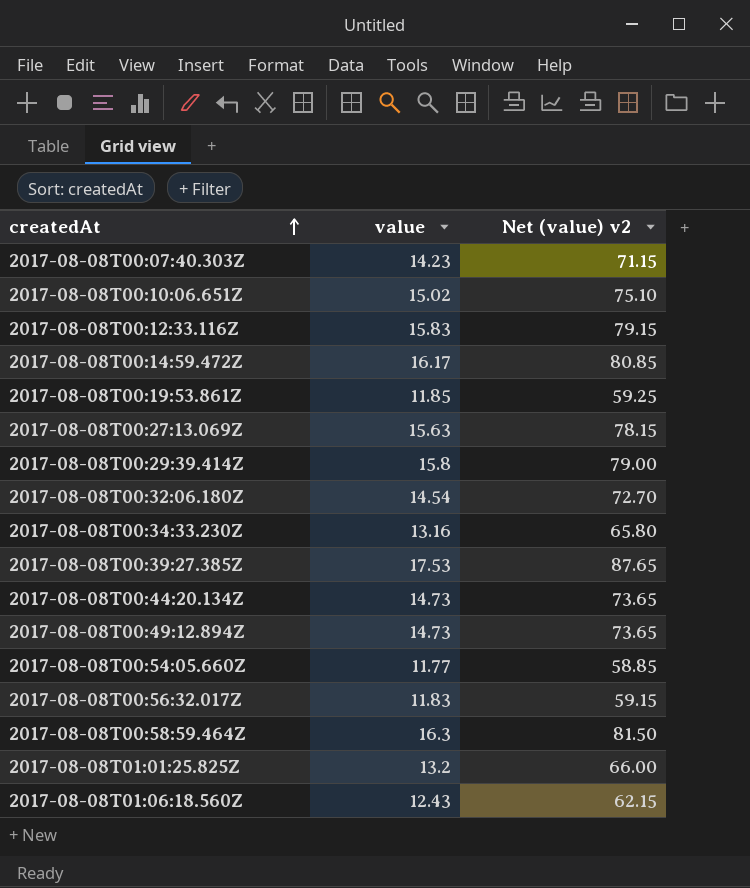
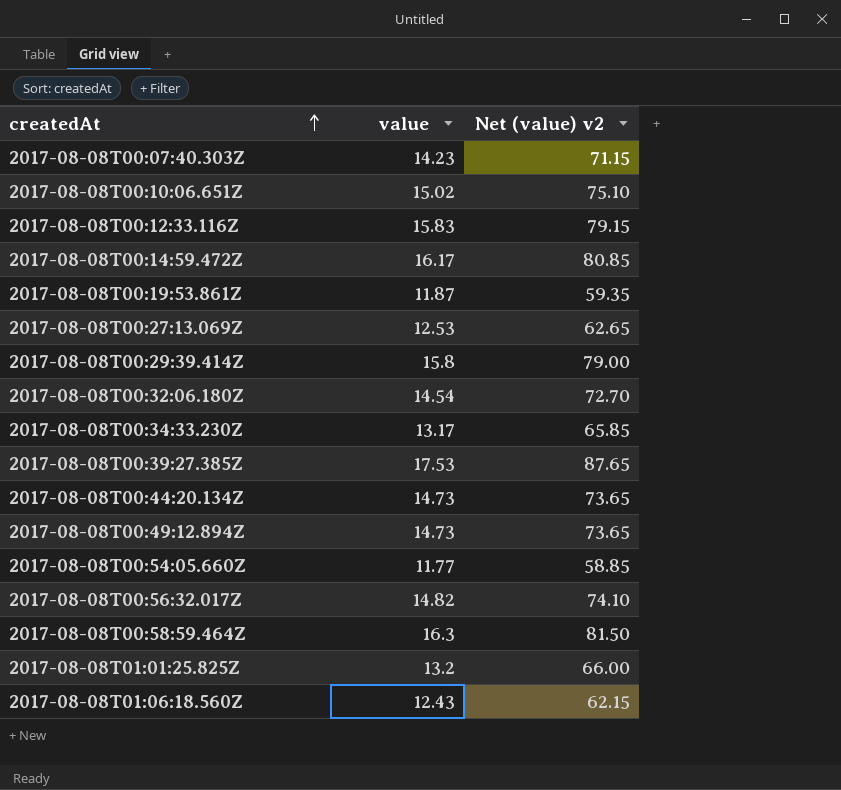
2017-08-08T00:19:53.861Z | value: 11.85 -> 11.87
2017-08-08T00:19:53.861Z | Net (value) v2: 59.25 -> 59.35
2017-08-08T00:27:13.069Z | value: 15.63 -> 12.53
2017-08-08T00:27:13.069Z | Net (value) v2: 78.15 -> 62.65
2017-08-08T00:34:33.230Z | value: 13.16 -> 13.17
2017-08-08T00:34:33.230Z | Net (value) v2: 65.80 -> 65.85
2017-08-08T00:56:32.017Z | value: 11.83 -> 14.82
2017-08-08T00:56:32.017Z | Net (value) v2: 59.15 -> 74.10

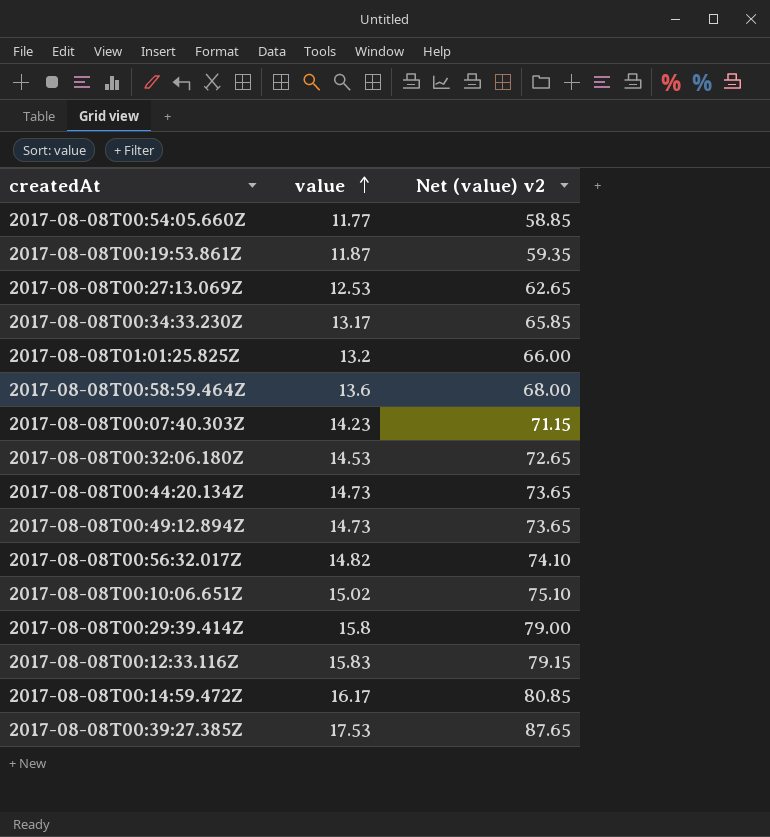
row order: createdAt ascending -> value ascending
row 2017-08-08T01:06:18.560Z: 12.43 | 62.15 -> none
2017-08-08T00:58:59.464Z | value: 16.3 -> 13.6
2017-08-08T00:58:59.464Z | Net (value) v2: 81.50 -> 68.00
2017-08-08T00:32:06.180Z | value: 14.54 -> 14.53
2017-08-08T00:32:06.180Z | Net (value) v2: 72.70 -> 72.65

